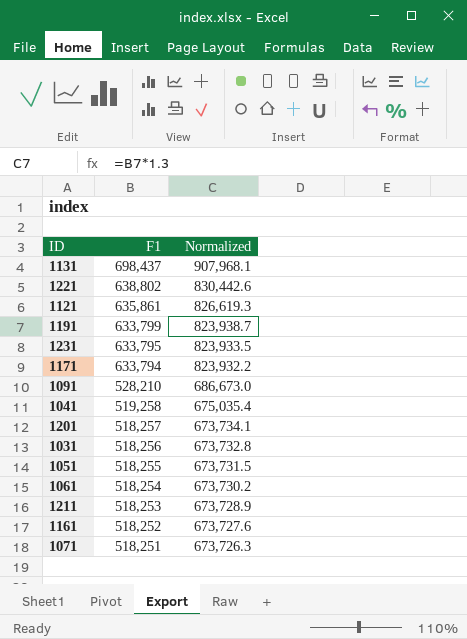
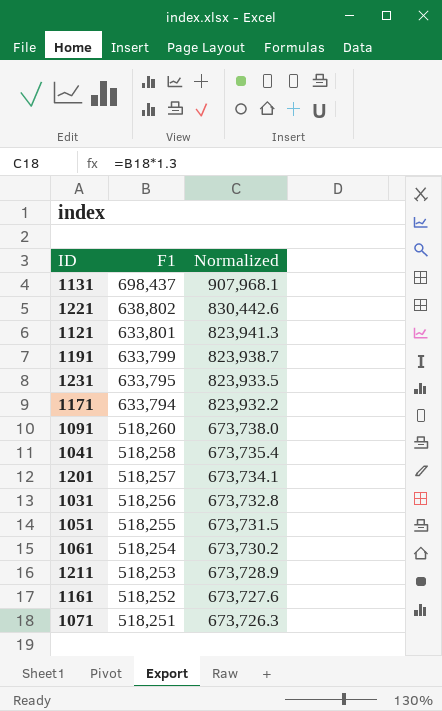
1121 | F1: 635,861 -> 633,801
1121 | Normalized: 826,619.3 -> 823,941.3
1091 | F1: 528,210 -> 518,260
1091 | Normalized: 686,673.0 -> 673,738.0
1041 | F1: 519,258 -> 518,258
1041 | Normalized: 675,035.4 -> 673,735.4

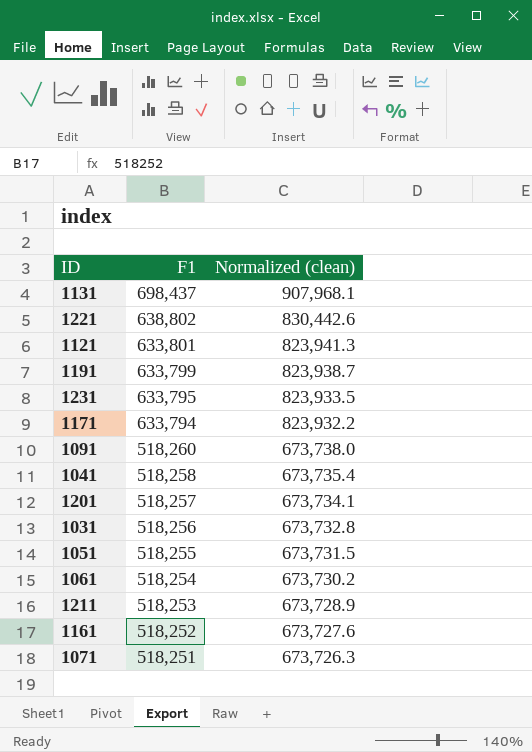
column name: Normalized -> Normalized (clean)

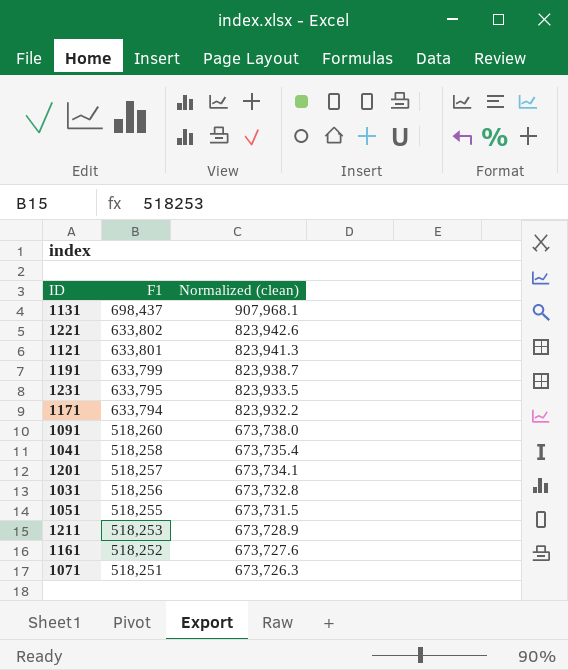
row 1061: 518,254 | 673,730.2 -> none
1221 | F1: 638,802 -> 633,802
1221 | Normalized (clean): 830,442.6 -> 823,942.6

